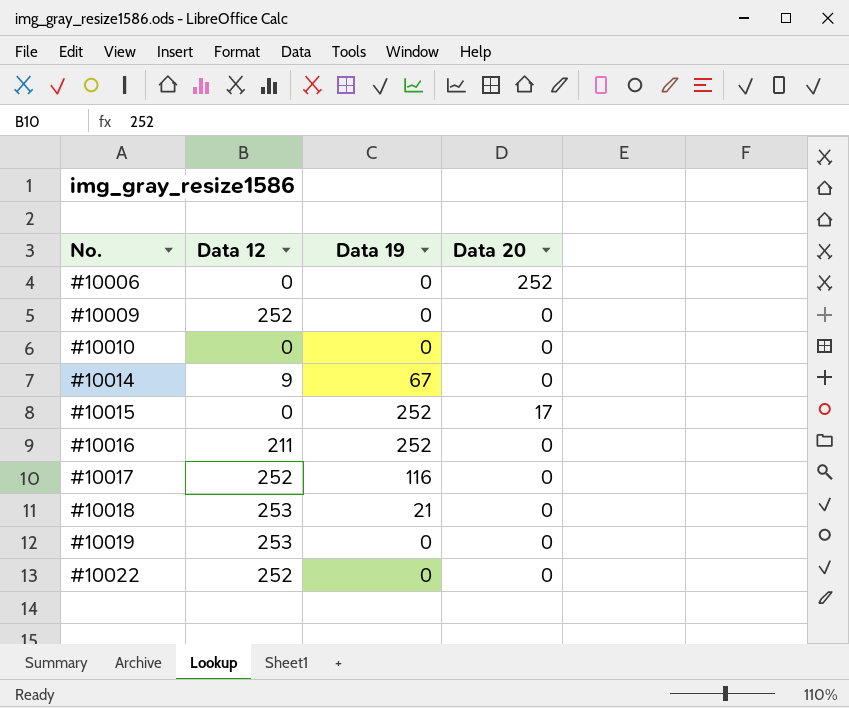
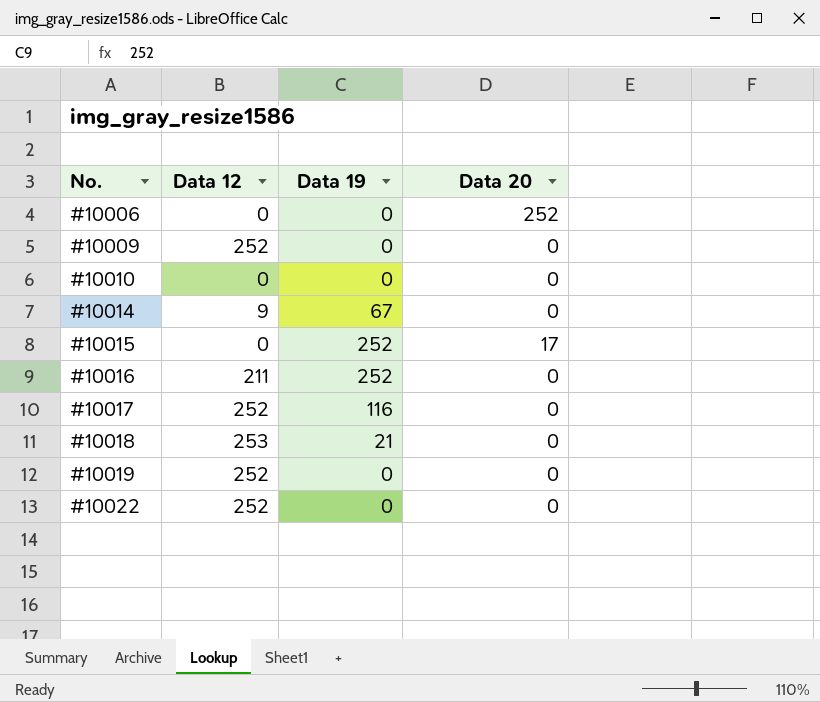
#10019 | Data 12: 253 -> 252

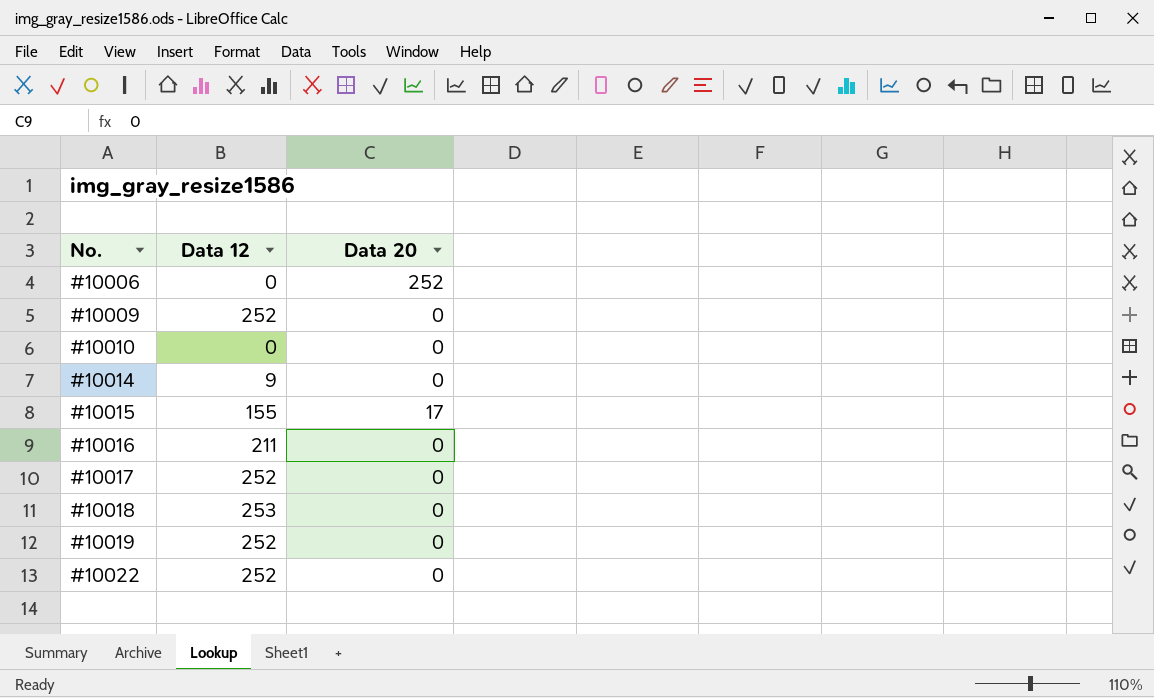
column Data 19 | position: 3 -> none
#10015 | Data 12: 0 -> 155

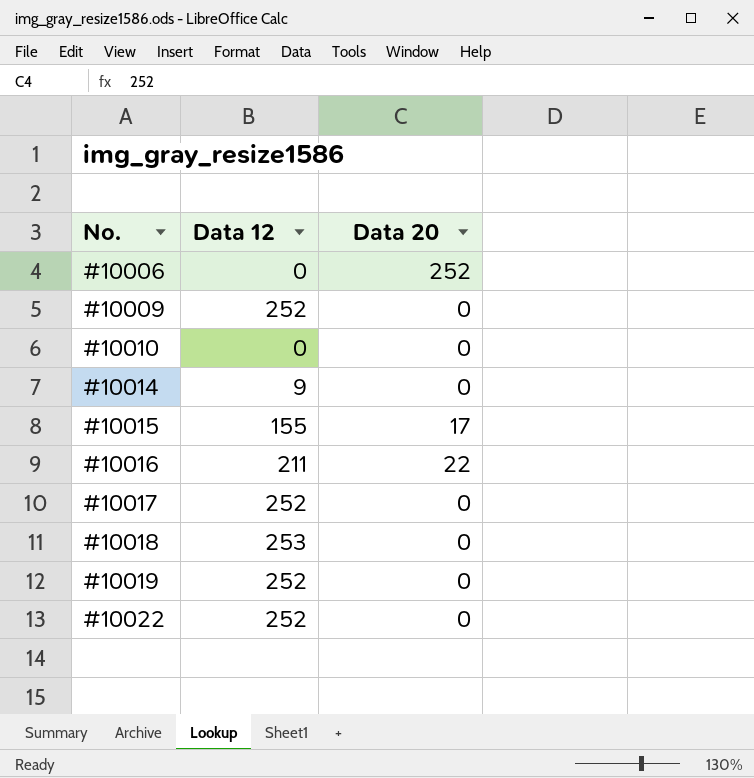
#10016 | Data 20: 0 -> 22

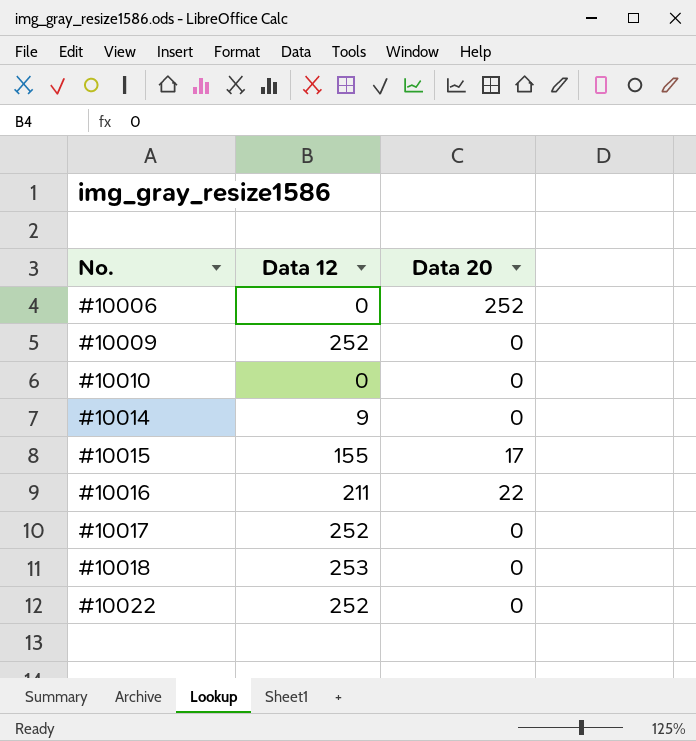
row #10019: 252 | 0 -> none

